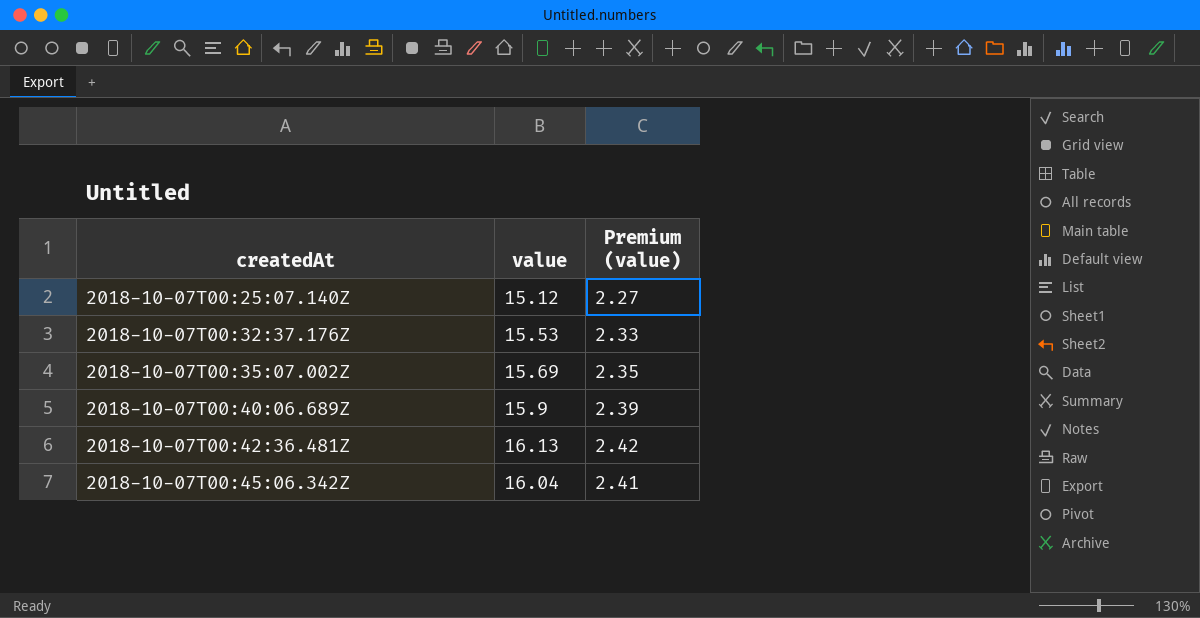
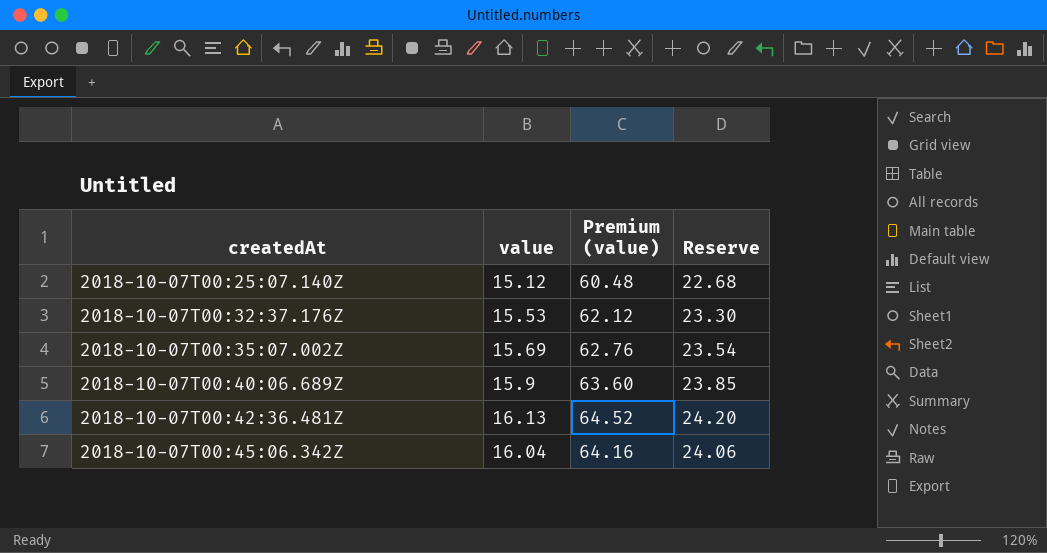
column Premium (value) | formula: [value] * 0.15 -> [value] * 4
column Reserve | formula: none -> [value] * 1.5

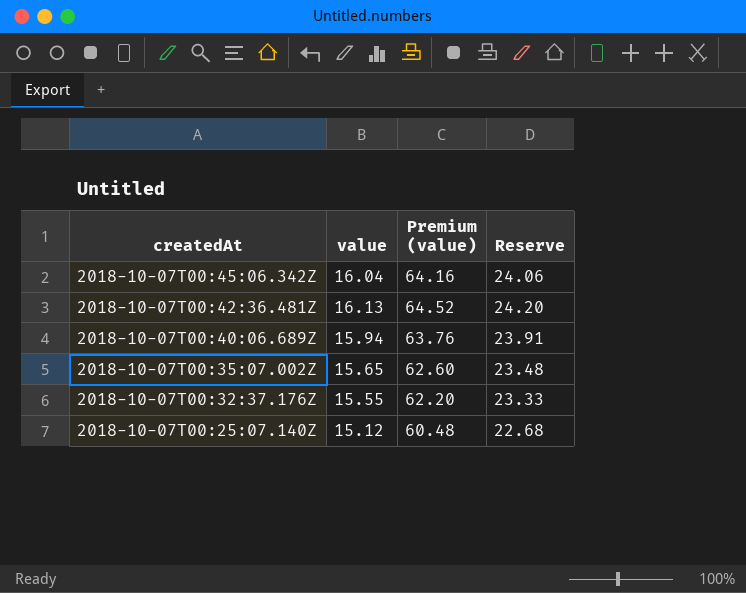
row order: createdAt ascending -> createdAt descending
2018-10-07T00:40:06.689Z | value: 15.9 -> 15.94
2018-10-07T00:40:06.689Z | Premium (value): 63.60 -> 63.76
2018-10-07T00:40:06.689Z | Reserve: 23.85 -> 23.91
2018-10-07T00:35:07.002Z | value: 15.69 -> 15.65
2018-10-07T00:35:07.002Z | Premium (value): 62.76 -> 62.60
2018-10-07T00:35:07.002Z | Reserve: 23.54 -> 23.48
2018-10-07T00:32:37.176Z | value: 15.53 -> 15.55
2018-10-07T00:32:37.176Z | Premium (value): 62.12 -> 62.20
2018-10-07T00:32:37.176Z | Reserve: 23.30 -> 23.33

